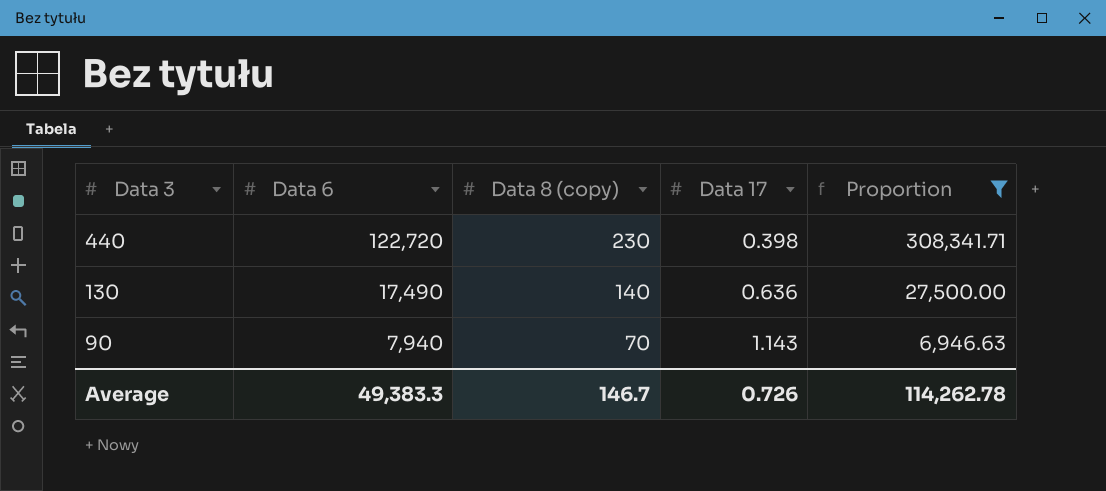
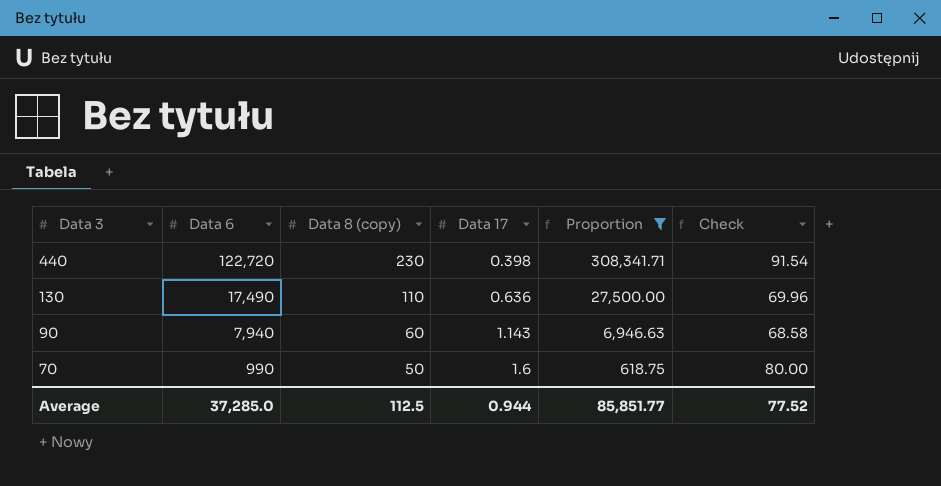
column Check | formula: none -> [Data 8 (copy)] * [Data 17]
130 | Data 8 (copy): 140 -> 110
90 | Data 8 (copy): 70 -> 60
row 70: none -> 990 | 50 | 1.6 | 618.75 | 80.00
Average | Data 6: 49,383.3 -> 37,285.0
Average | Data 8 (copy): 146.7 -> 112.5
Average | Data 17: 0.726 -> 0.944
Average | Proportion: 114,262.78 -> 85,851.77

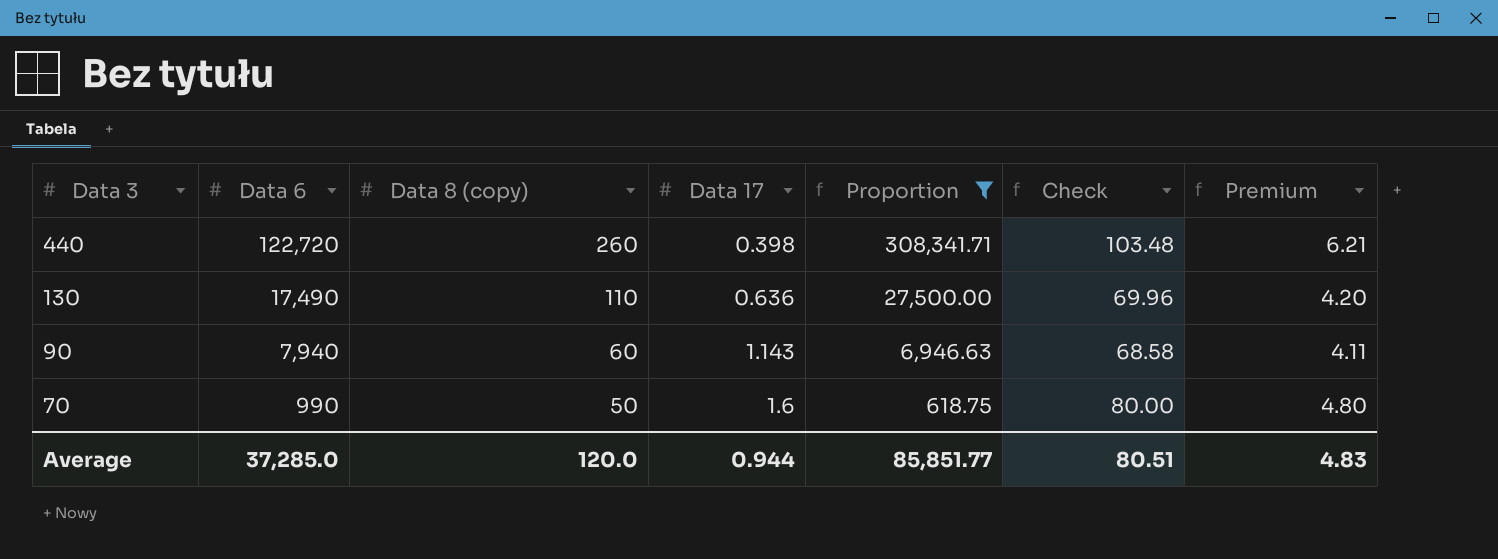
column Premium | formula: none -> [Check] * 0.06
440 | Data 8 (copy): 230 -> 260
440 | Check: 91.54 -> 103.48
Average | Data 8 (copy): 112.5 -> 120.0
Average | Check: 77.52 -> 80.51

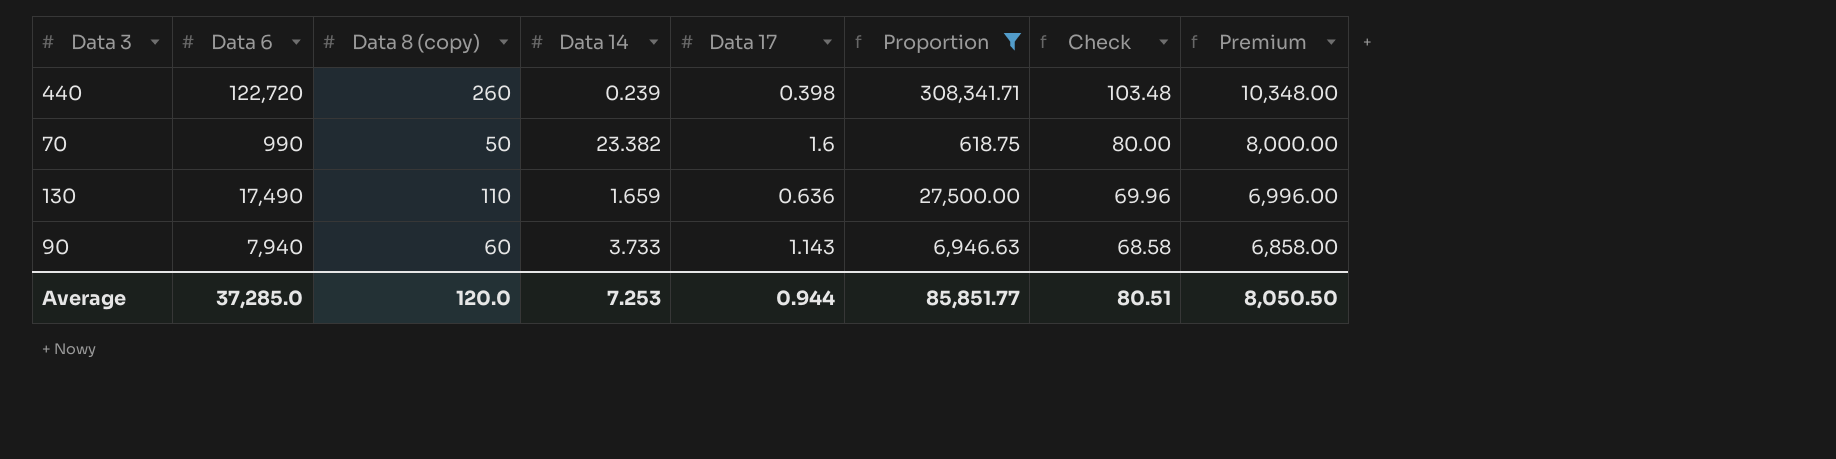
row order: Data 3 descending -> Check descending
column Data 14 | position: none -> 4
column Premium | formula: [Check] * 0.06 -> [Check] * 100
Average | Premium: 4.83 -> 8,050.50

